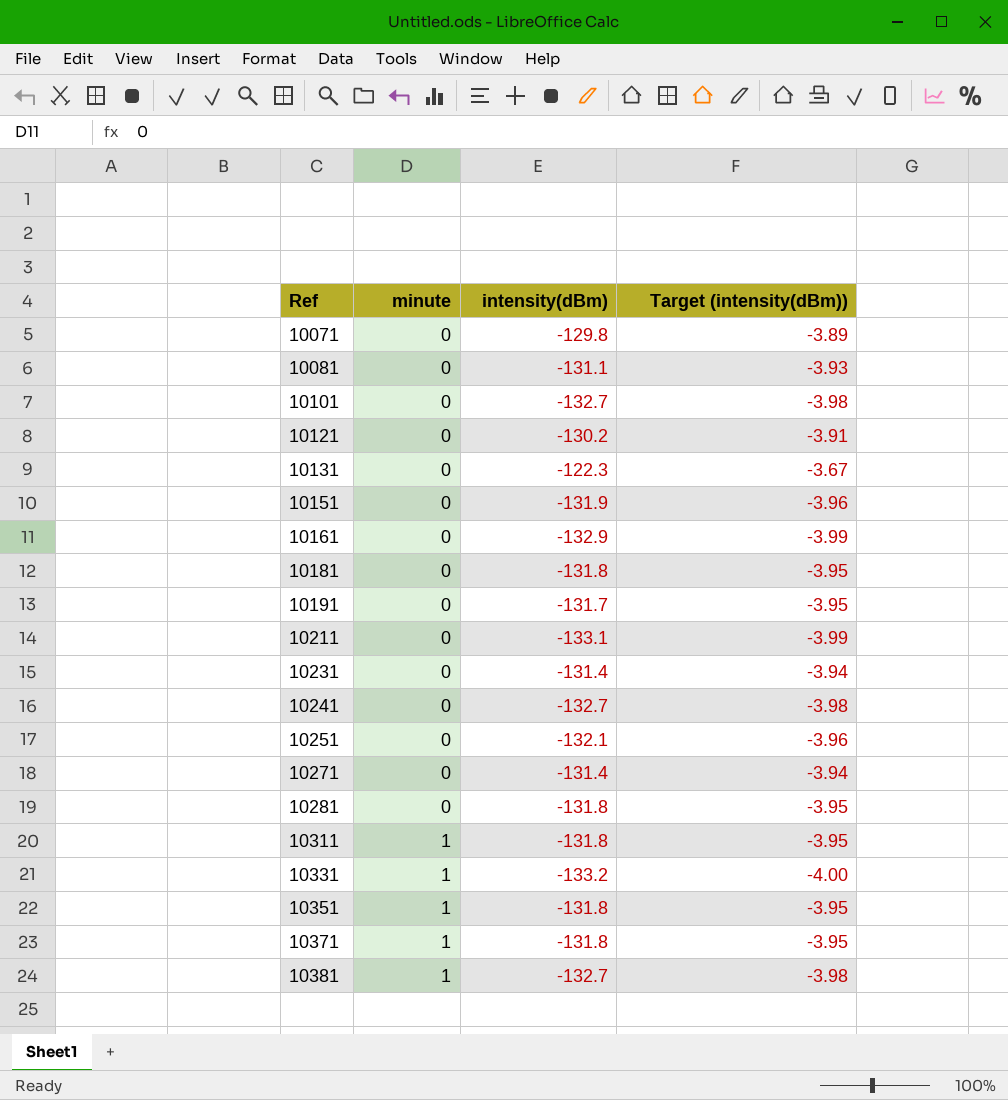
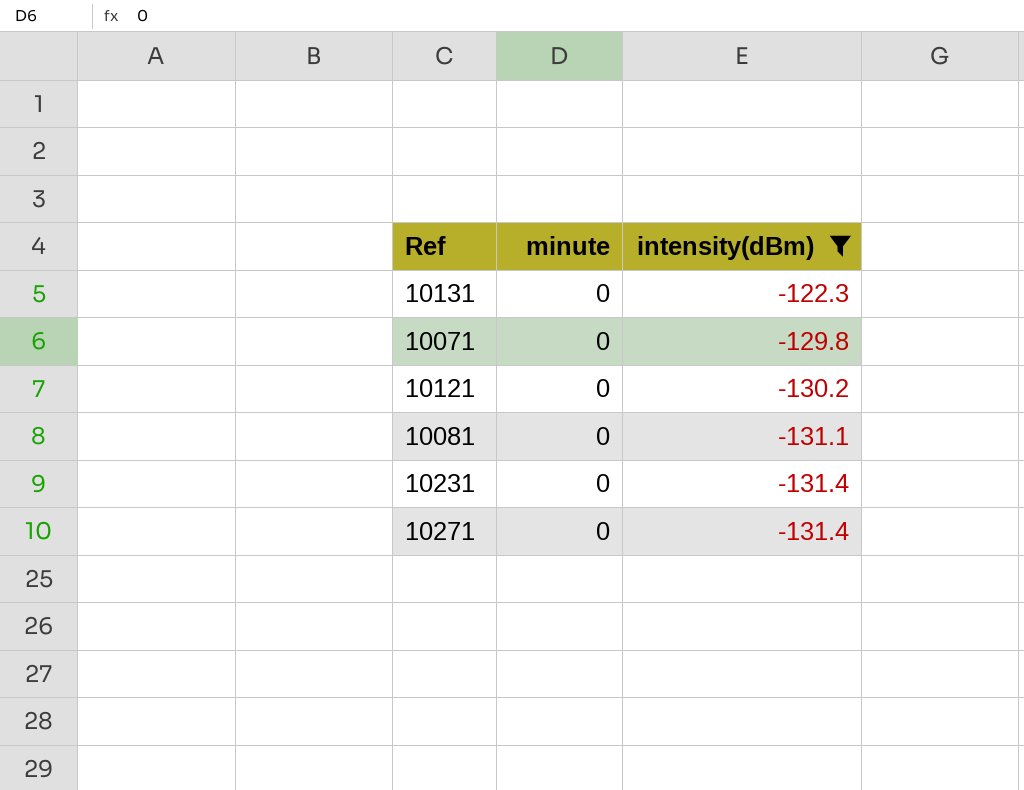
filter: none -> intensity(dBm) >= -131.4
row order: Ref ascending -> intensity(dBm) descending
column Target (intensity(dBm)) | formula: [intensity(dBm)] * 0.03 -> none

